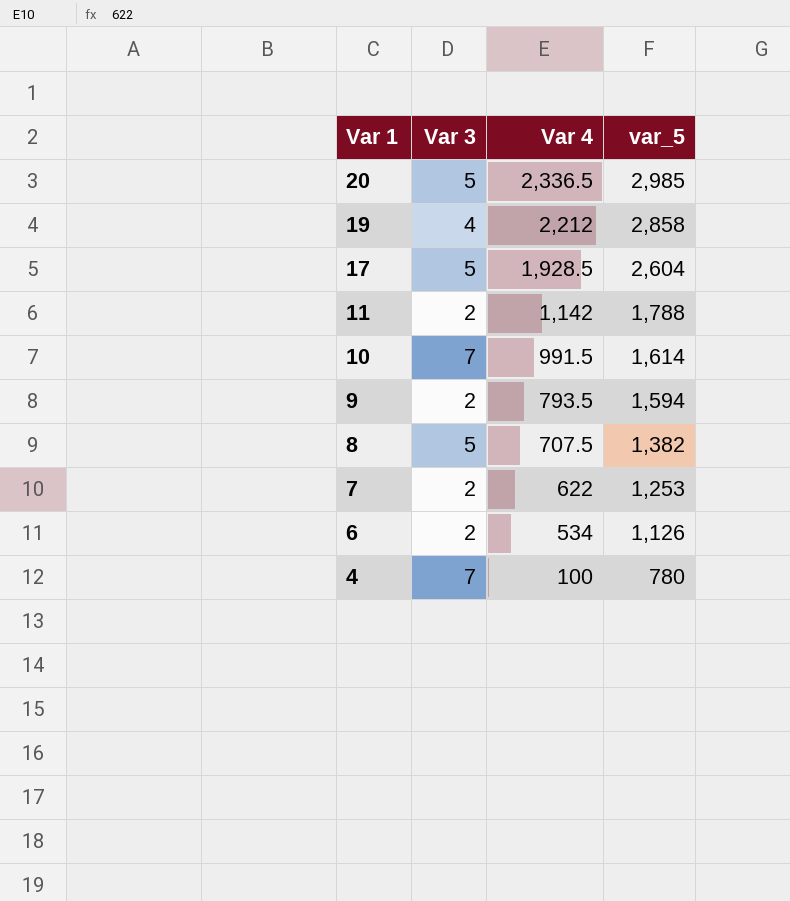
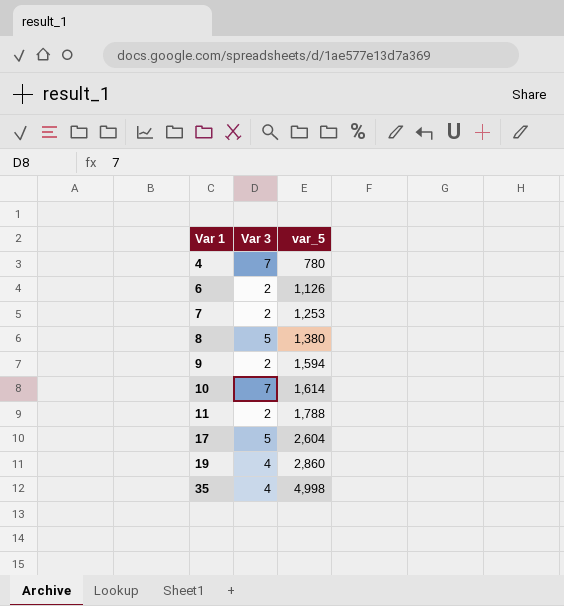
row order: Var 1 descending -> Var 1 ascending
column Var 4 | position: 3 -> none
row 20: 5 | 2,336.5 | 2,985 -> none
8 | var_5: 1,382 -> 1,380
19 | var_5: 2,858 -> 2,860
row 35: none -> 4 | 4,998

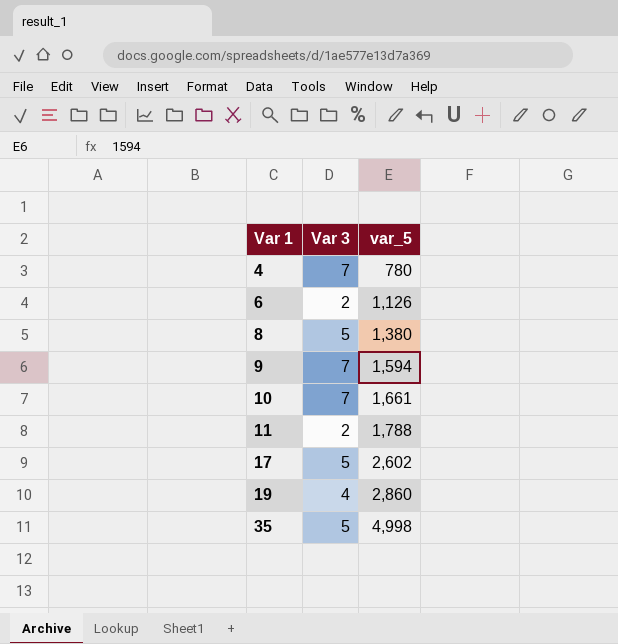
row 7: 2 | 1,253 -> none
9 | Var 3: 2 -> 7
10 | var_5: 1,614 -> 1,661
17 | var_5: 2,604 -> 2,602
35 | Var 3: 4 -> 5

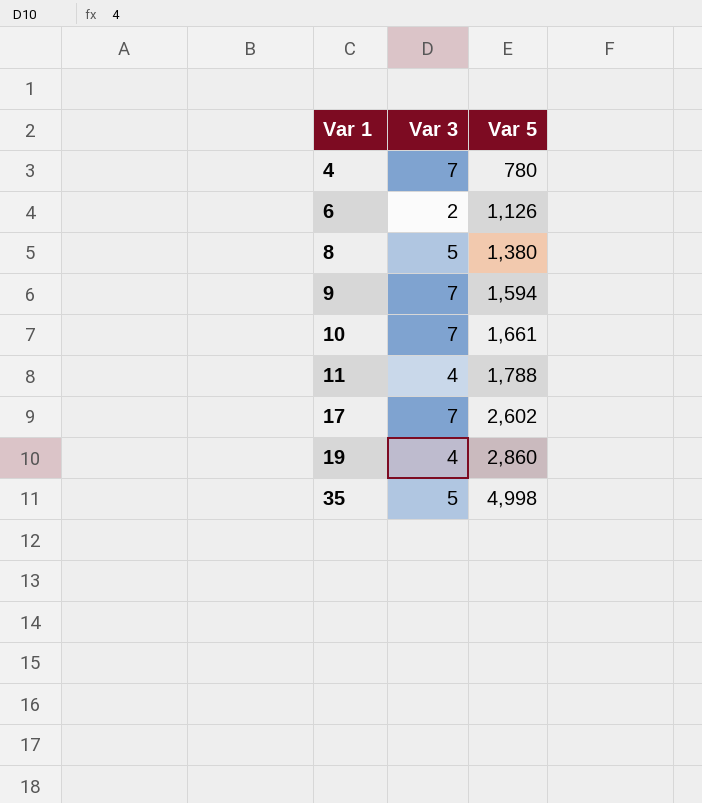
column name: var_5 -> Var 5
11 | Var 3: 2 -> 4
17 | Var 3: 5 -> 7

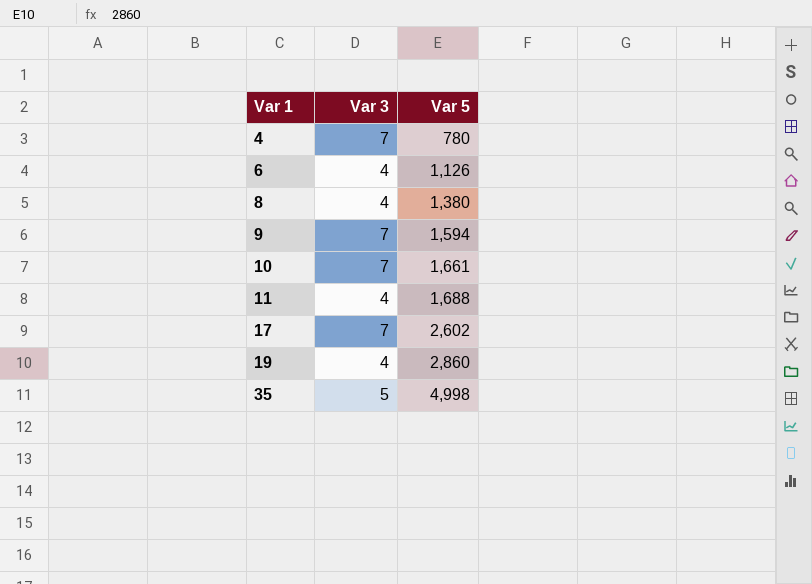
6 | Var 3: 2 -> 4
8 | Var 3: 5 -> 4
11 | Var 5: 1,788 -> 1,688

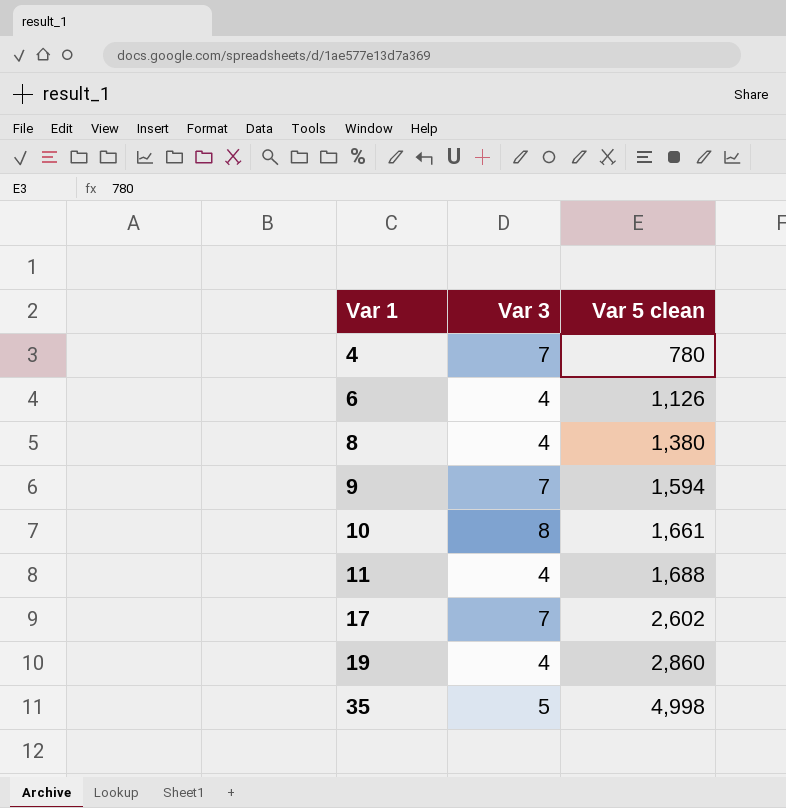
column name: Var 5 -> Var 5 clean
10 | Var 3: 7 -> 8

